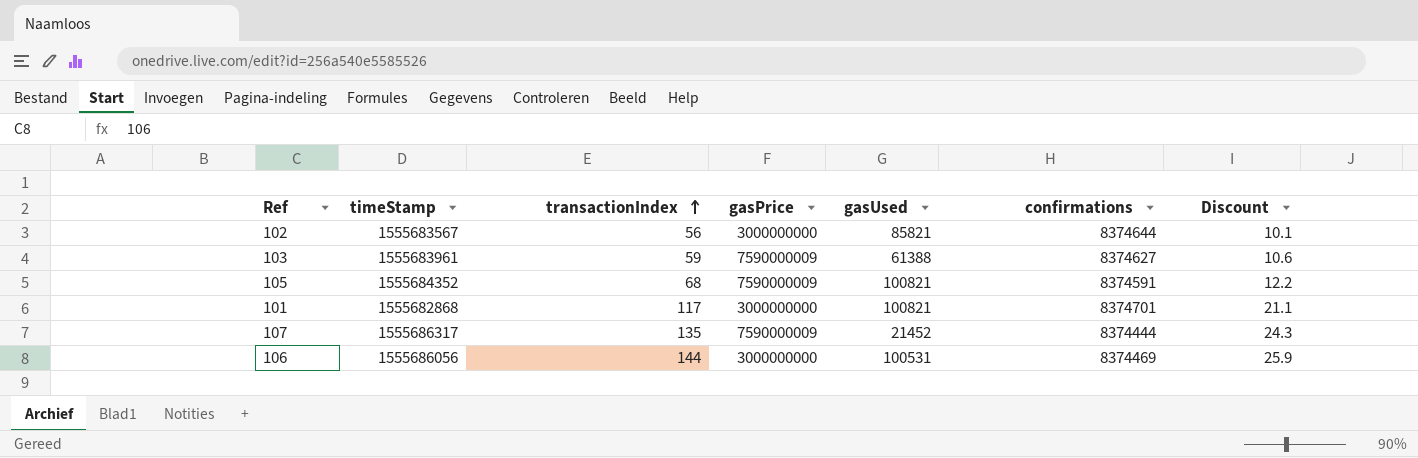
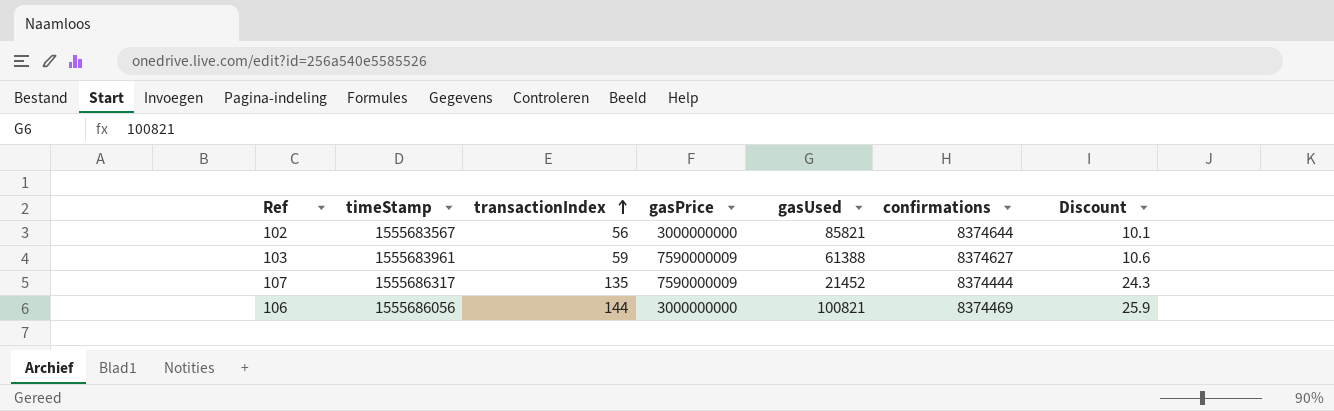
row 105: 1555684352 | 68 | 7590000009 | 100821 | 8374591 | 12.2 -> none
row 101: 1555682868 | 117 | 3000000000 | 100821 | 8374701 | 21.1 -> none
106 | gasUsed: 100531 -> 100821

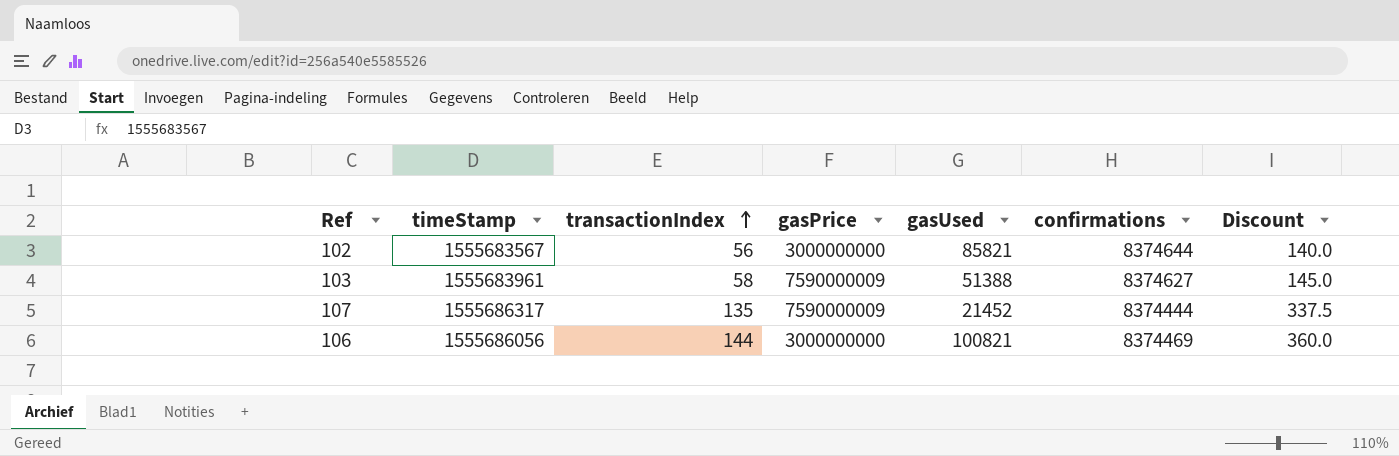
column Discount | formula: [transactionIndex] * 0.18 -> [transactionIndex] * 2.5
103 | transactionIndex: 59 -> 58
103 | gasUsed: 61388 -> 51388

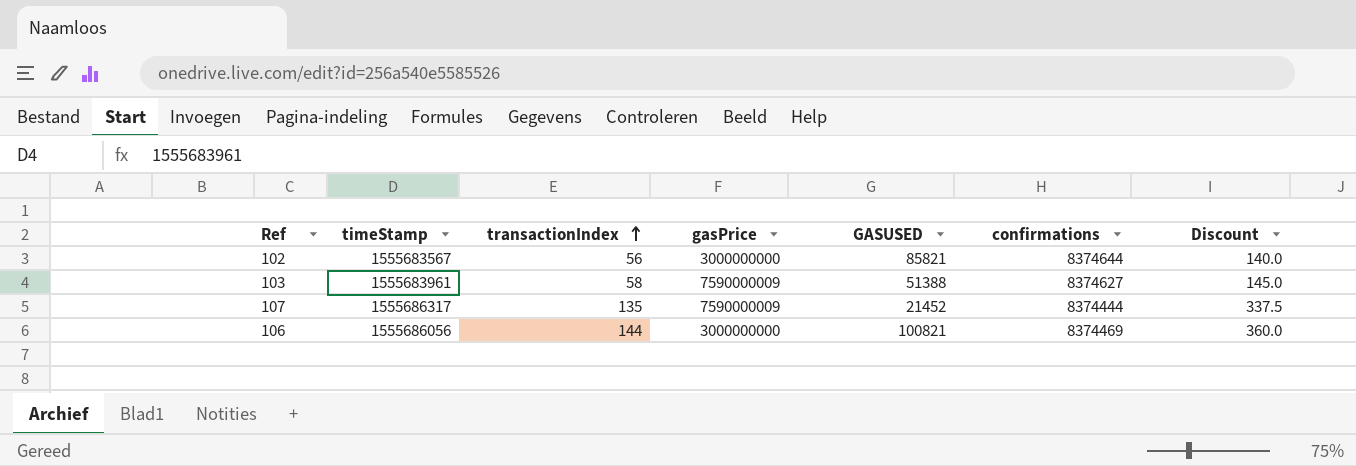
column name: gasUsed -> GASUSED

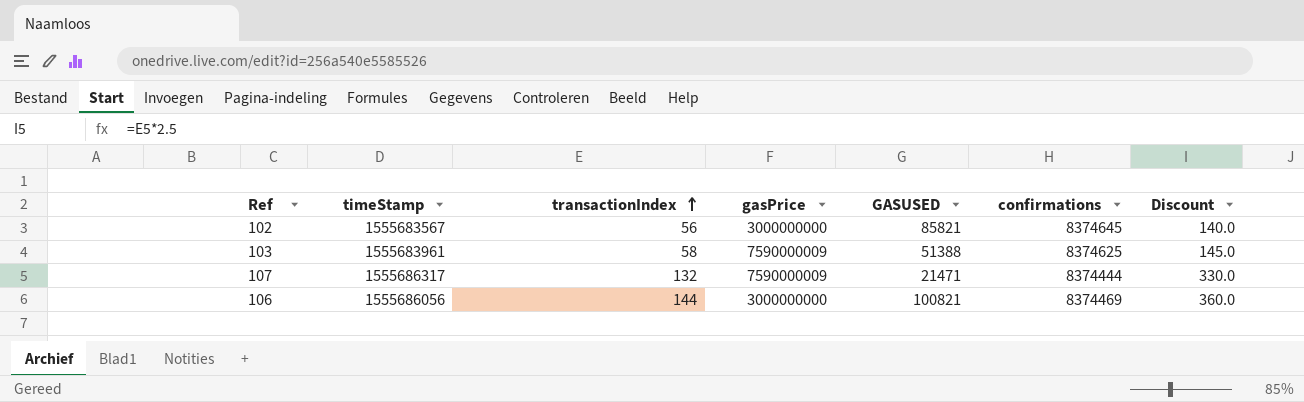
102 | confirmations: 8374644 -> 8374645
103 | confirmations: 8374627 -> 8374625
107 | transactionIndex: 135 -> 132
107 | GASUSED: 21452 -> 21471
107 | Discount: 337.5 -> 330.0

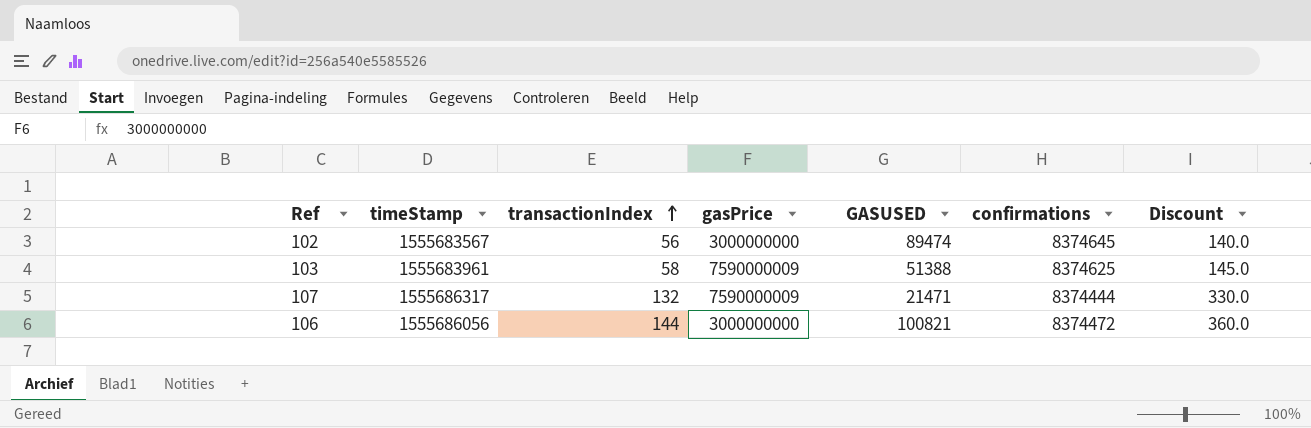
102 | GASUSED: 85821 -> 89474
106 | confirmations: 8374469 -> 8374472

